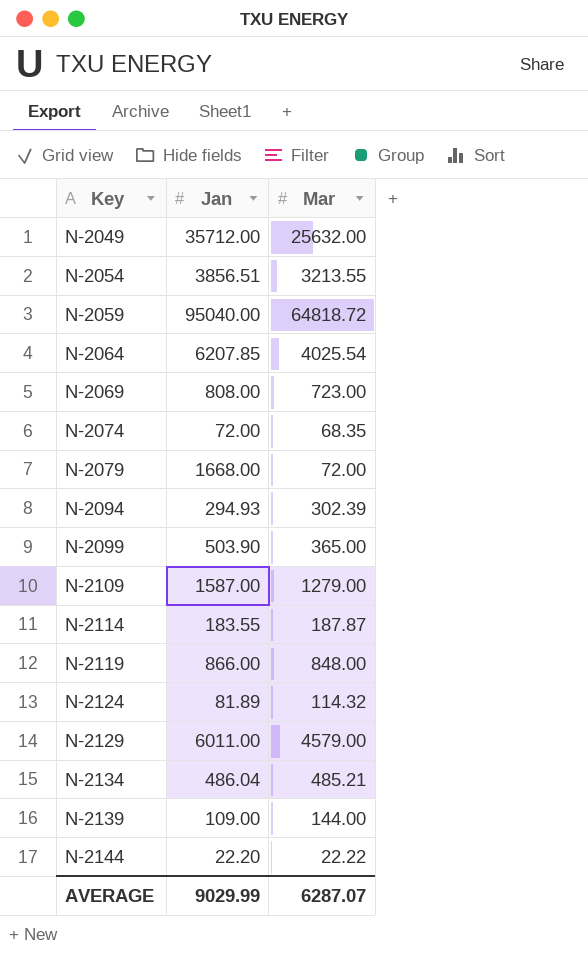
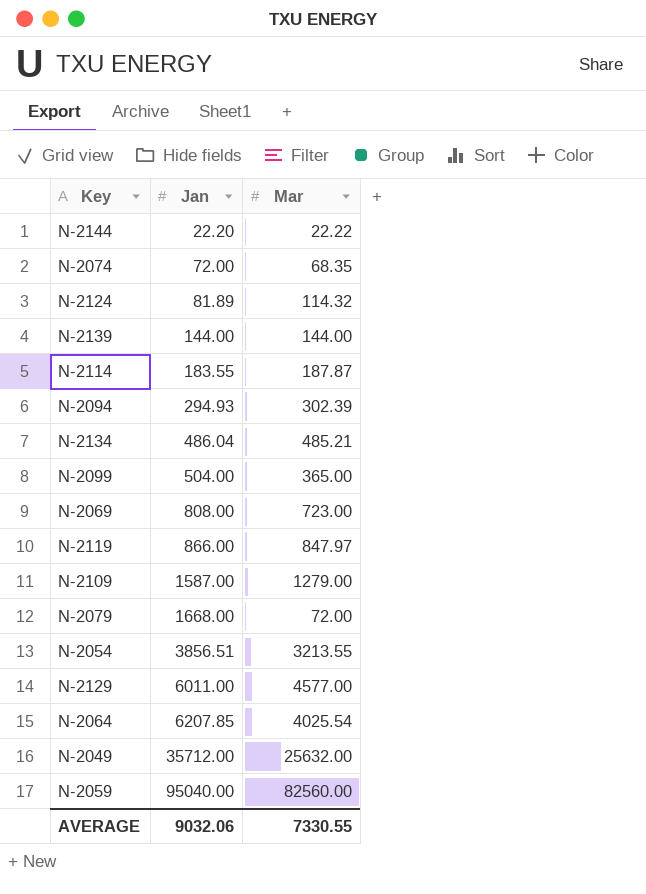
row order: Key ascending -> Jan ascending
N-2139 | Jan: 109.00 -> 144.00
N-2099 | Jan: 503.90 -> 504.00
N-2119 | Mar: 848.00 -> 847.97
N-2129 | Mar: 4579.00 -> 4577.00
N-2059 | Mar: 64818.72 -> 82560.00
AVERAGE | Jan: 9029.99 -> 9032.06
AVERAGE | Mar: 6287.07 -> 7330.55

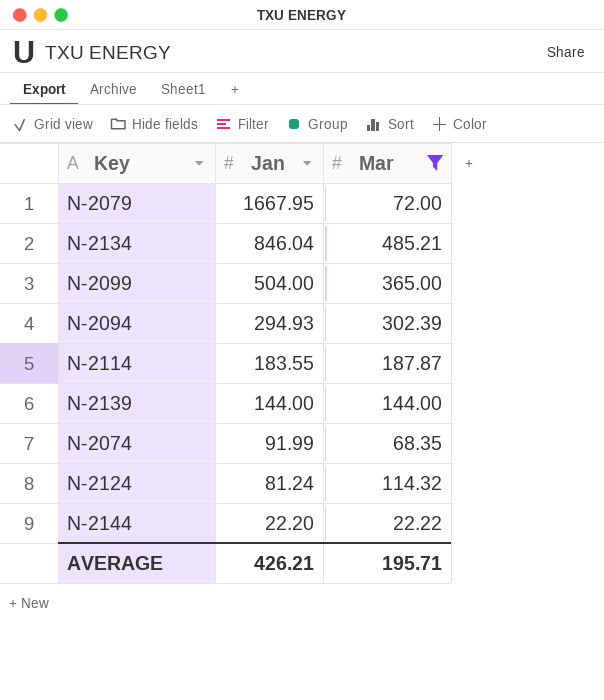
filter: none -> Mar <= 485.21
row order: Jan ascending -> Jan descending
N-2079 | Jan: 1668.00 -> 1667.95
N-2134 | Jan: 486.04 -> 846.04
N-2074 | Jan: 72.00 -> 91.99
N-2124 | Jan: 81.89 -> 81.24
AVERAGE | Jan: 9032.06 -> 426.21
AVERAGE | Mar: 7330.55 -> 195.71

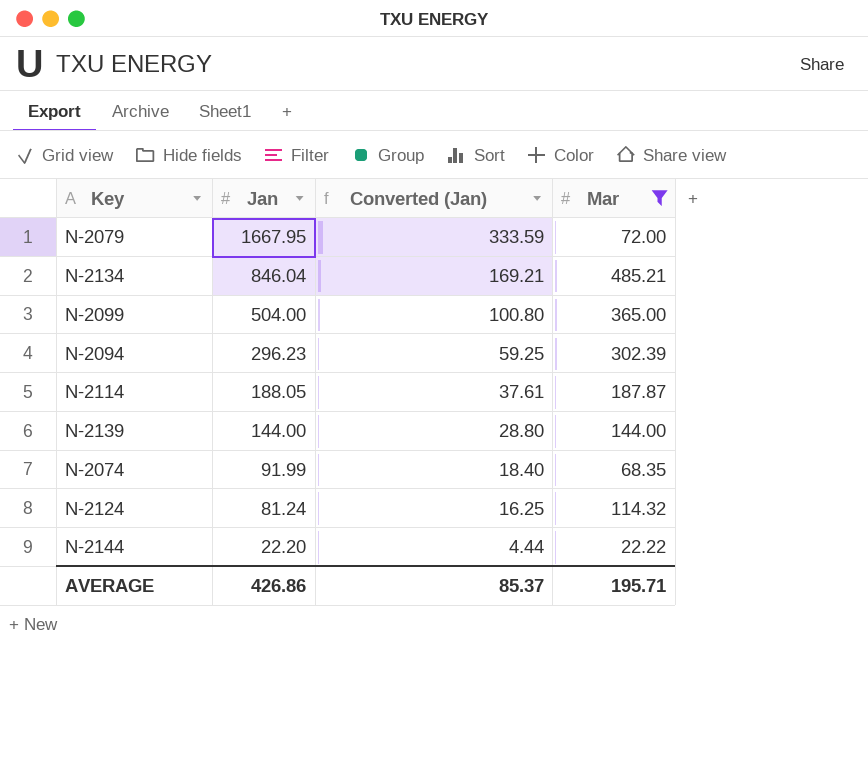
column Converted (Jan) | formula: none -> [Jan] * 0.2
N-2094 | Jan: 294.93 -> 296.23
N-2114 | Jan: 183.55 -> 188.05
AVERAGE | Jan: 426.21 -> 426.86

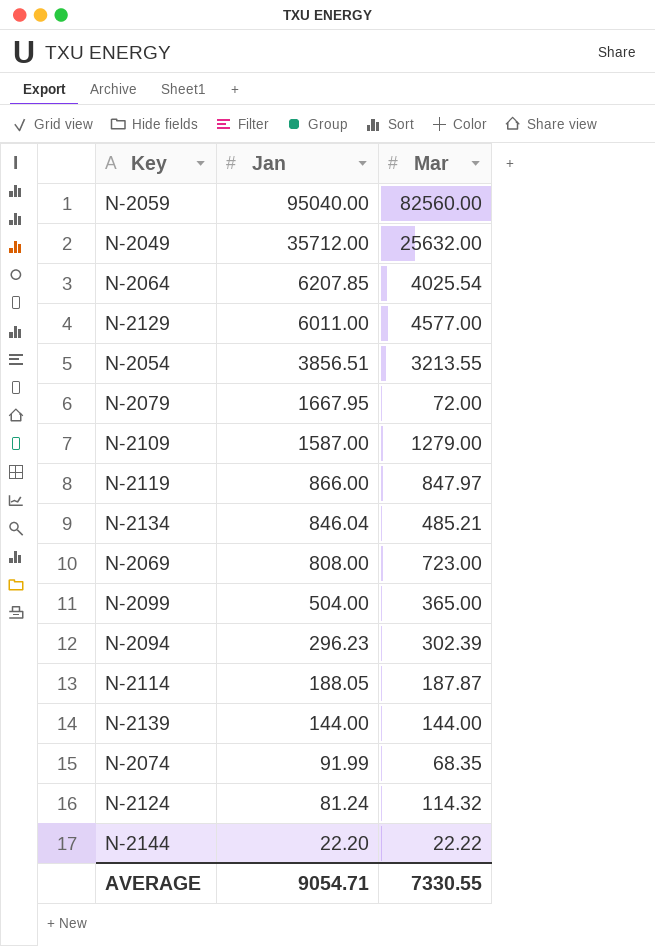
filter: Mar <= 485.21 -> none
column Converted (Jan) | formula: [Jan] * 0.2 -> none
AVERAGE | Jan: 426.86 -> 9054.71
AVERAGE | Mar: 195.71 -> 7330.55

